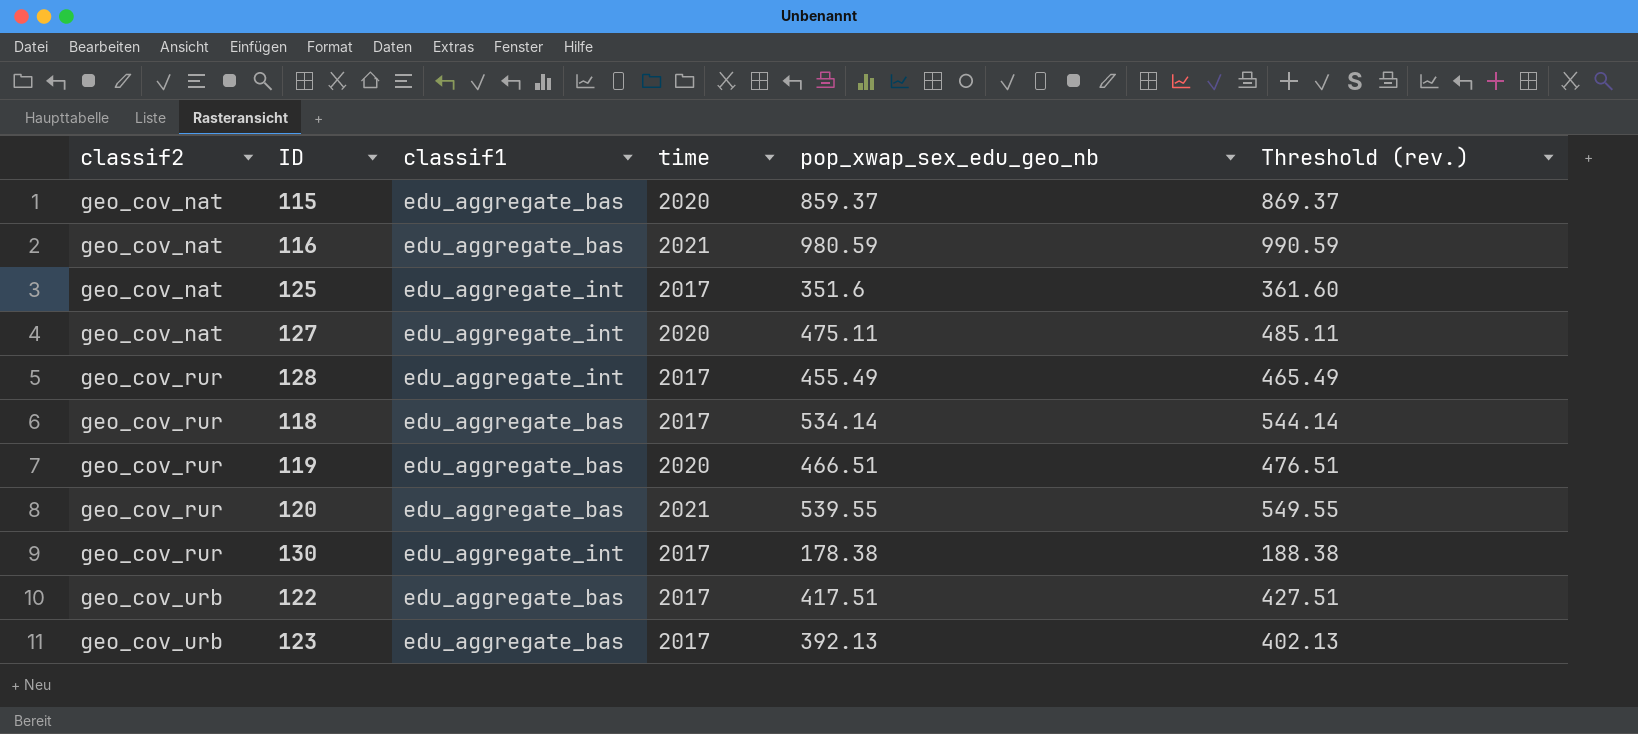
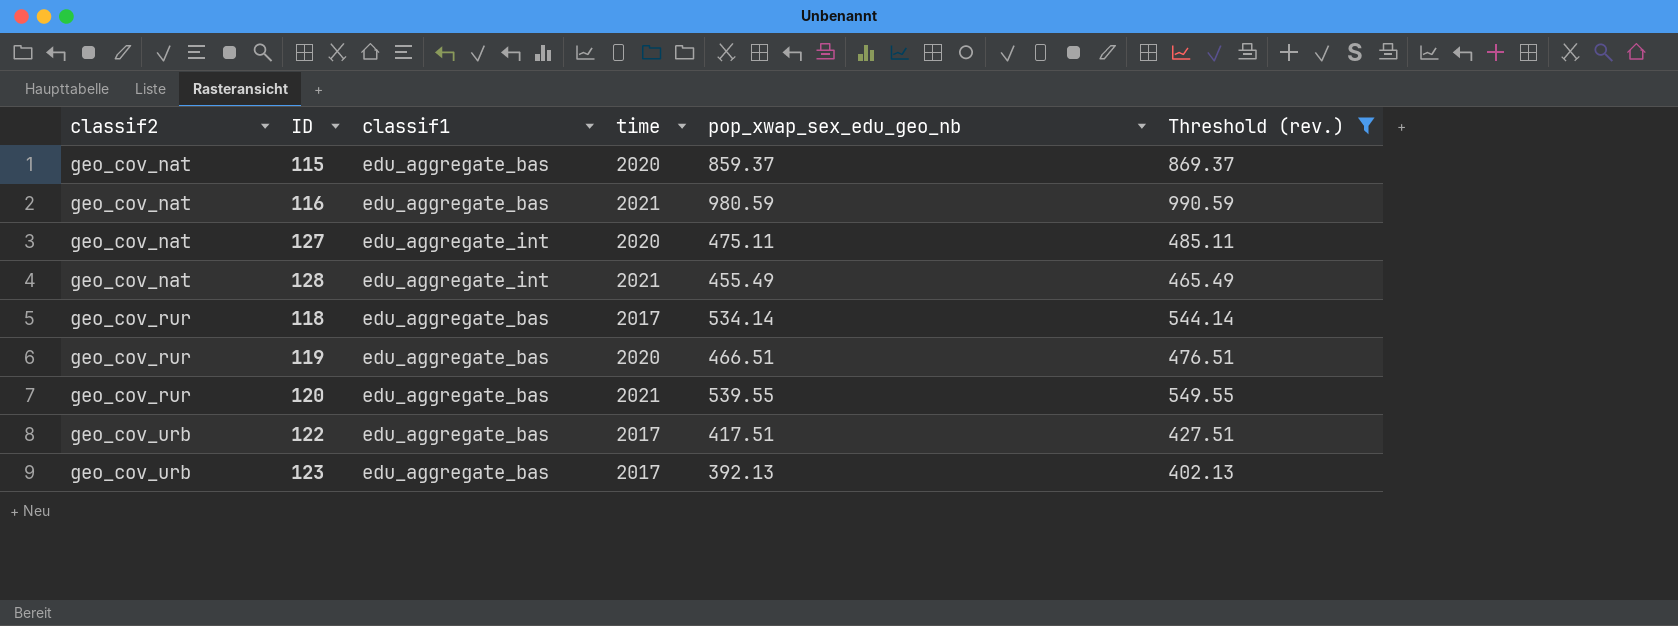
filter: none -> Threshold (rev.) >= 402.13
128 | classif2: geo_cov_rur -> geo_cov_nat
128 | time: 2017 -> 2021

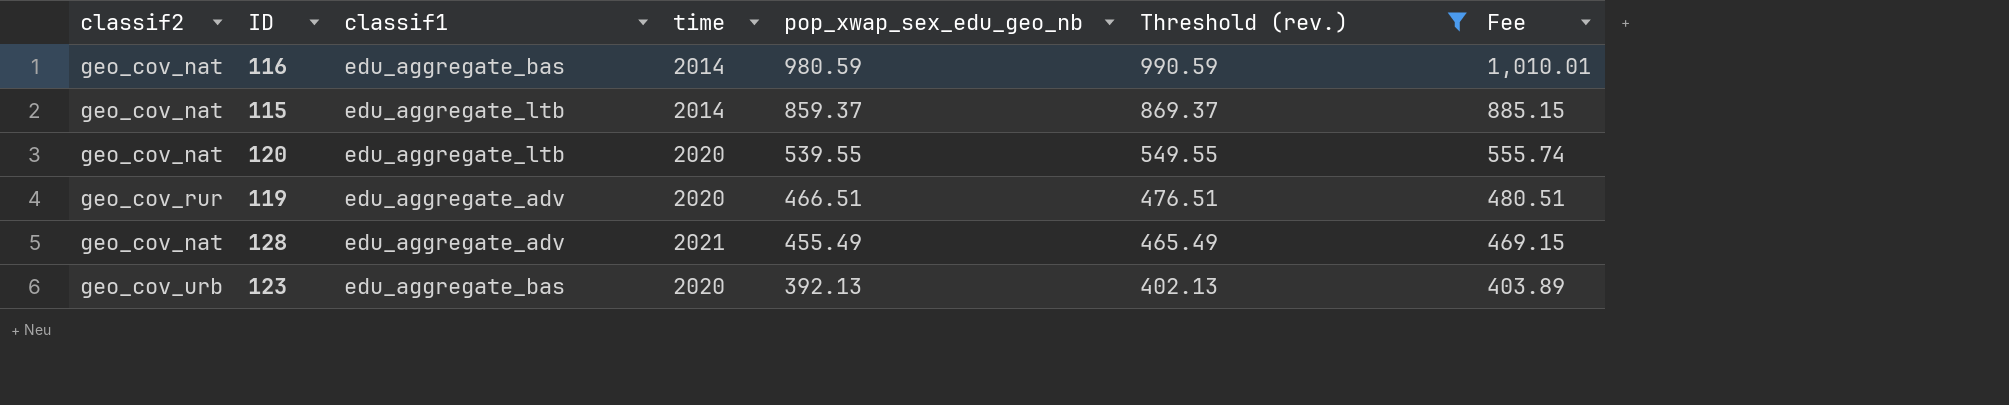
row order: classif2 ascending -> pop_xwap_sex_edu_geo_nb descending
column Fee | formula: none -> [pop_xwap_sex_edu_geo_nb] * 1.03
row 127: geo_cov_nat | edu_aggregate_int | 2020 | 475.11 | 485.11 -> none
row 118: geo_cov_rur | edu_aggregate_bas | 2017 | 534.14 | 544.14 -> none
row 122: geo_cov_urb | edu_aggregate_bas | 2017 | 417.51 | 427.51 -> none
116 | time: 2021 -> 2014
115 | classif1: edu_aggregate_bas -> edu_aggregate_ltb
115 | time: 2020 -> 2014
120 | classif2: geo_cov_rur -> geo_cov_nat
120 | classif1: edu_aggregate_bas -> edu_aggregate_ltb
120 | time: 2021 -> 2020
119 | classif1: edu_aggregate_bas -> edu_aggregate_adv
128 | classif1: edu_aggregate_int -> edu_aggregate_adv
123 | time: 2017 -> 2020

